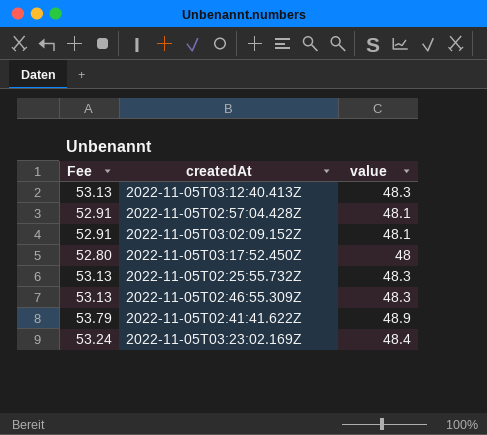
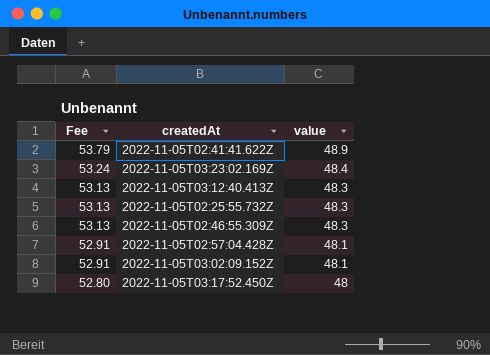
row order: none -> Fee descending

